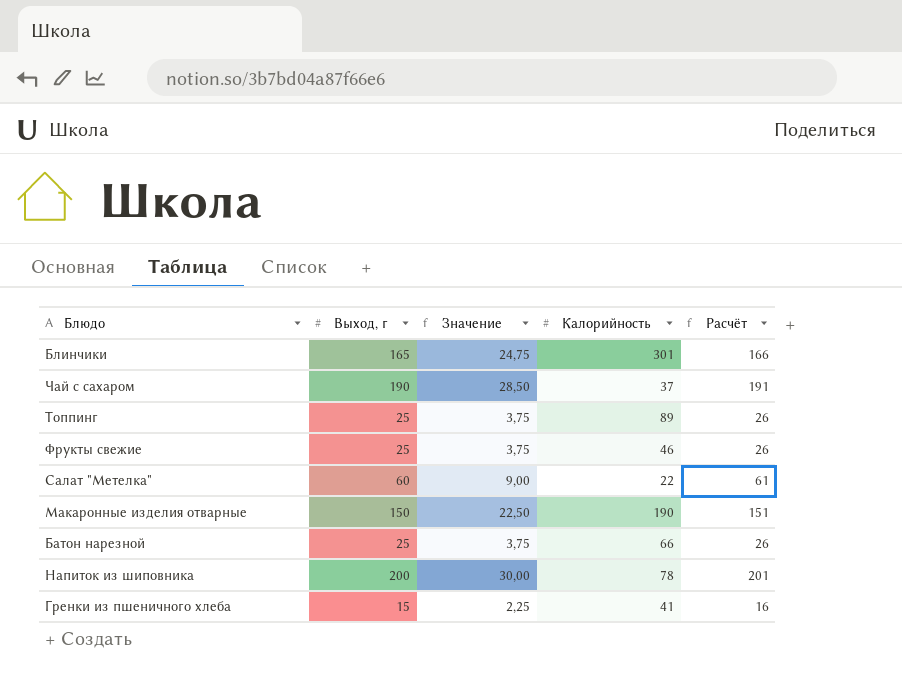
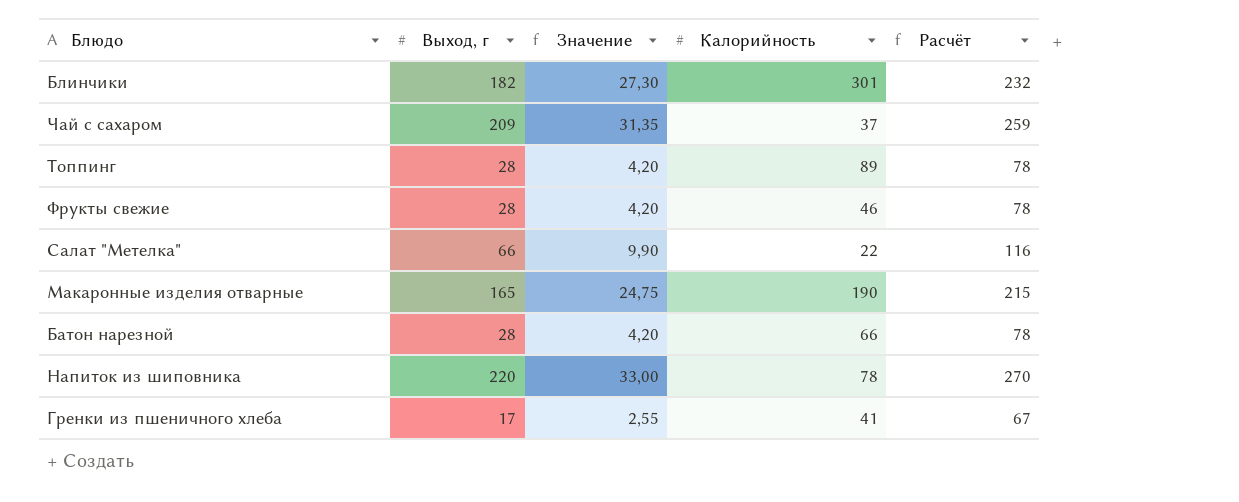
column Расчёт | formula: [Выход, г] + 1 -> [Выход, г] + 50
Блинчики | Выход, г: 165 -> 182
Блинчики | Значение: 24,75 -> 27,30
Чай с сахаром | Выход, г: 190 -> 209
Чай с сахаром | Значение: 28,50 -> 31,35
Топпинг | Выход, г: 25 -> 28
Топпинг | Значение: 3,75 -> 4,20
Фрукты свежие | Выход, г: 25 -> 28
Фрукты свежие | Значение: 3,75 -> 4,20
Салат "Метелка" | Выход, г: 60 -> 66
Салат "Метелка" | Значение: 9,00 -> 9,90
Макаронные изделия отварные | Выход, г: 150 -> 165
Макаронные изделия отварные | Значение: 22,50 -> 24,75
Батон нарезной | Выход, г: 25 -> 28
Батон нарезной | Значение: 3,75 -> 4,20
Напиток из шиповника | Выход, г: 200 -> 220
Напиток из шиповника | Значение: 30,00 -> 33,00
Гренки из пшеничного хлеба | Выход, г: 15 -> 17
Гренки из пшеничного хлеба | Значение: 2,25 -> 2,55

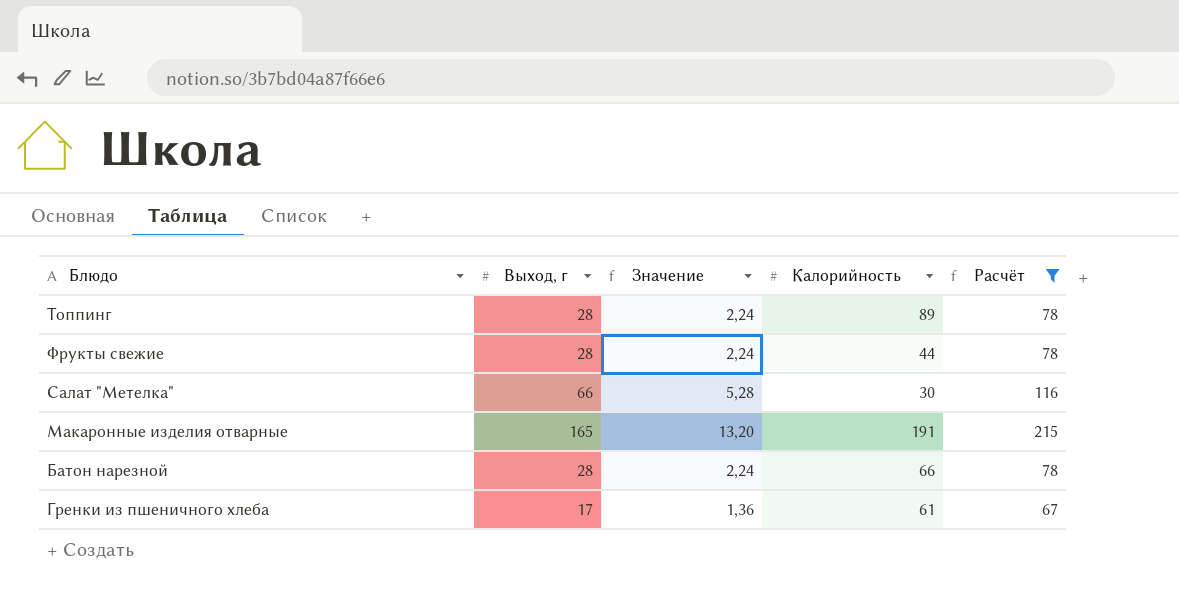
filter: none -> Расчёт <= 215
column Значение | formula: [Выход, г] * 0,15 -> [Выход, г] * 0,08
Фрукты свежие | Калорийность: 46 -> 44
Салат "Метелка" | Калорийность: 22 -> 30
Макаронные изделия отварные | Калорийность: 190 -> 191
Гренки из пшеничного хлеба | Калорийность: 41 -> 61

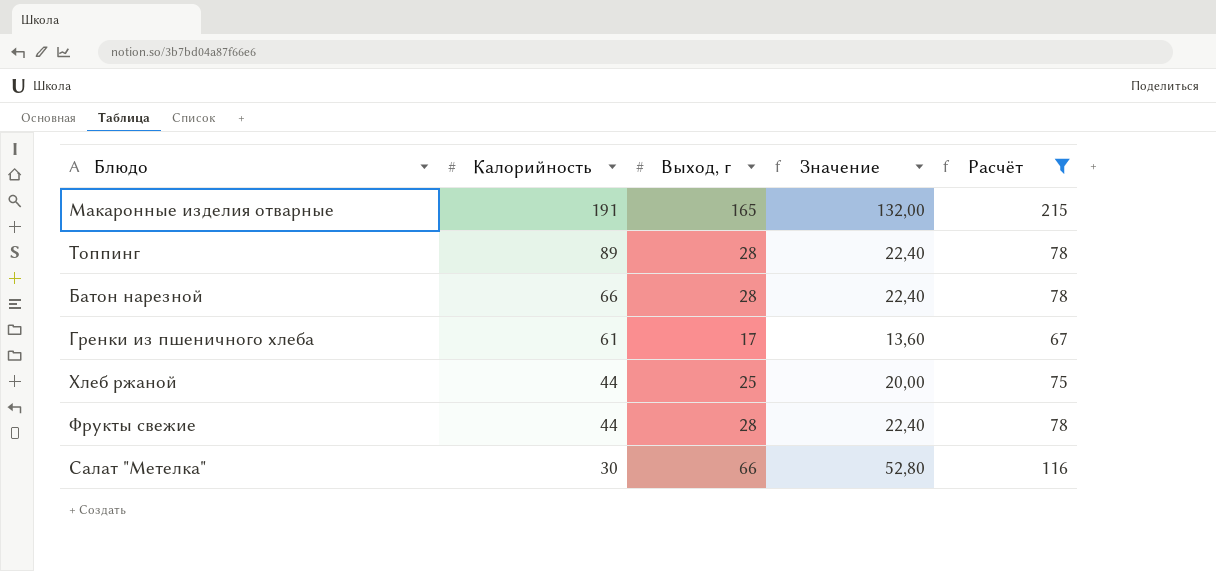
row order: none -> Калорийность descending
column Калорийность | position: 4 -> 2
column Значение | formula: [Выход, г] * 0,08 -> [Выход, г] * 0,8
row Хлеб ржаной: none -> 44 | 25 | 20,00 | 75

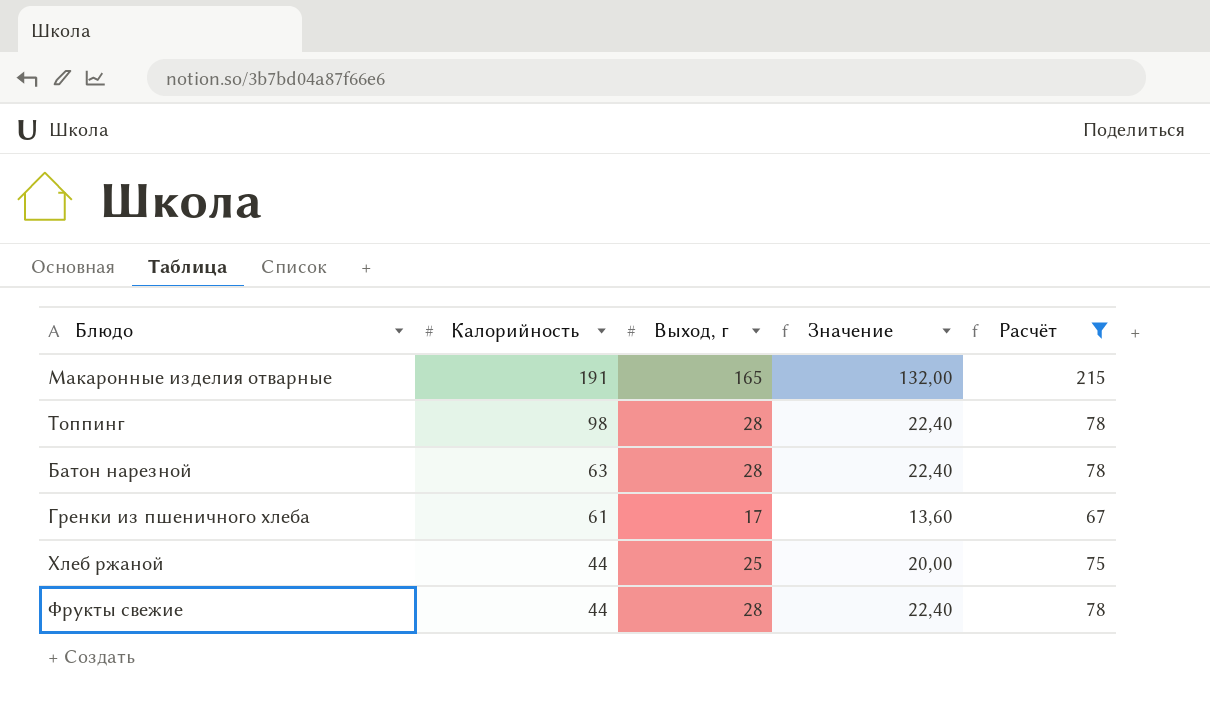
row Салат "Метелка": 30 | 66 | 52,80 | 116 -> none
Топпинг | Калорийность: 89 -> 98
Батон нарезной | Калорийность: 66 -> 63

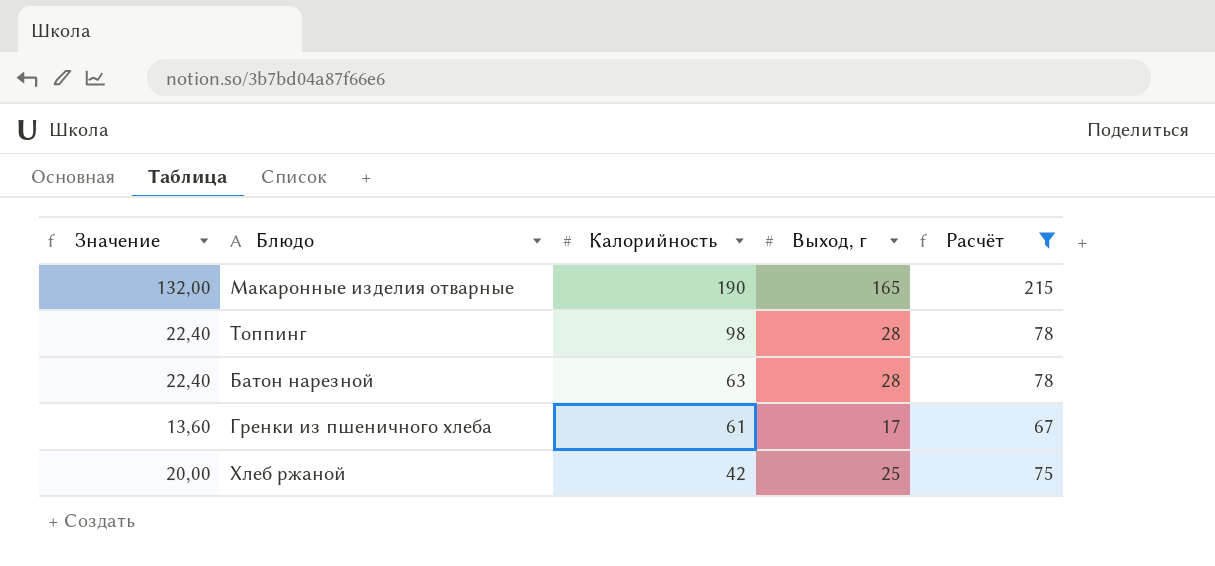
column Значение | position: 4 -> 1
row Фрукты свежие: 44 | 28 | 22,40 | 78 -> none
Макаронные изделия отварные | Калорийность: 191 -> 190
Хлеб ржаной | Калорийность: 44 -> 42

